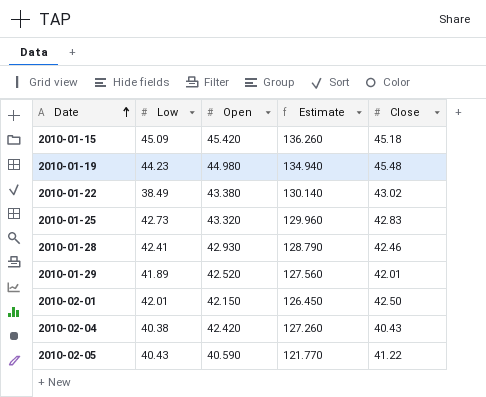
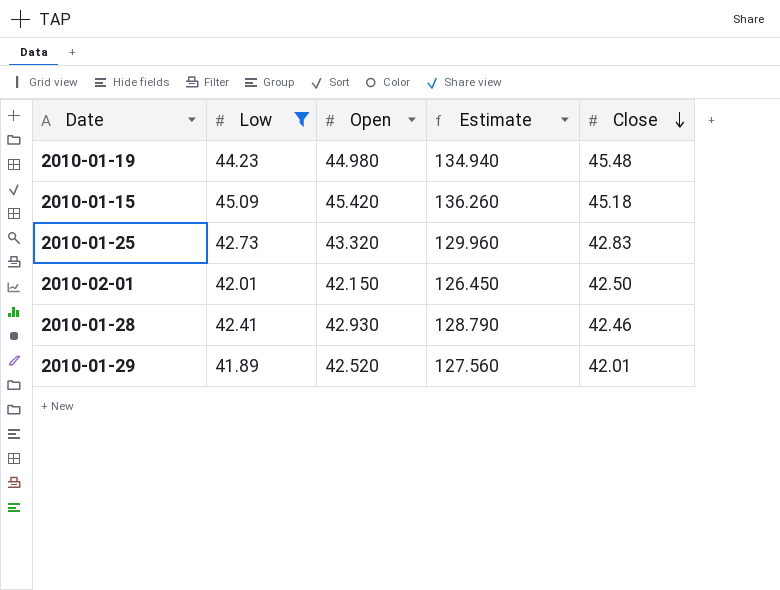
filter: none -> Low >= 41.89
row order: Date ascending -> Close descending

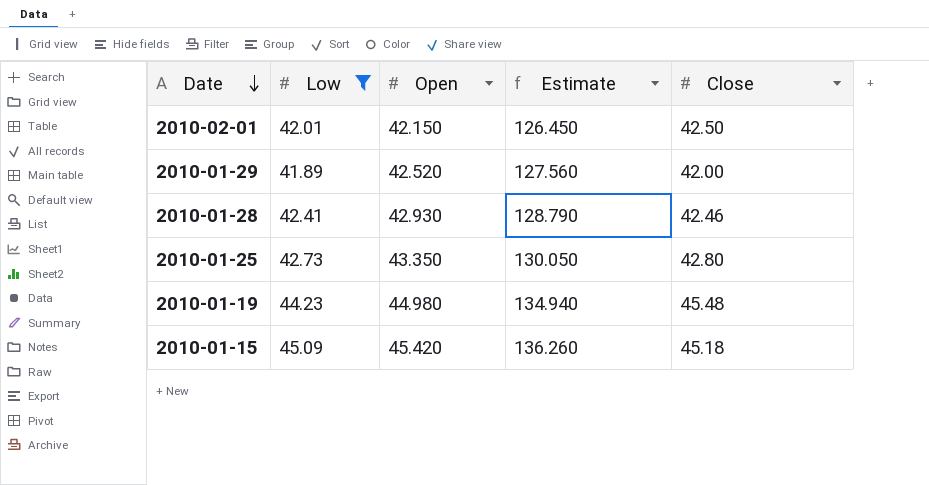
row order: Close descending -> Date descending
2010-01-29 | Close: 42.01 -> 42.00
2010-01-25 | Open: 43.320 -> 43.350
2010-01-25 | Estimate: 129.960 -> 130.050
2010-01-25 | Close: 42.83 -> 42.80

